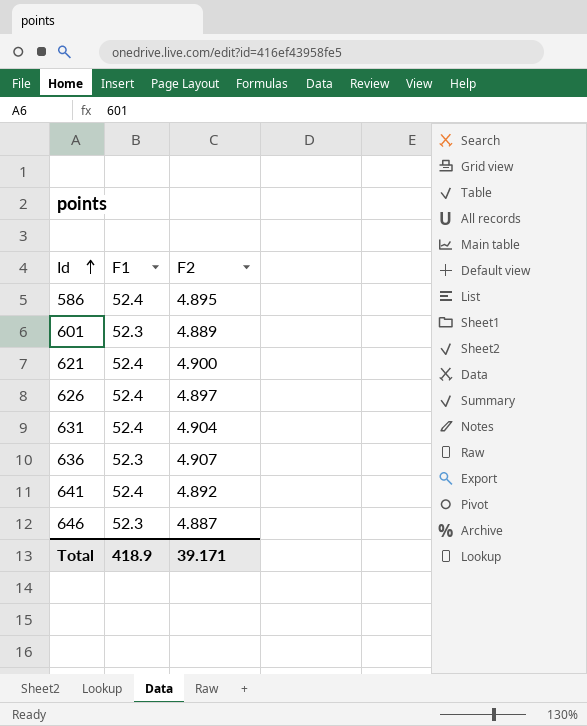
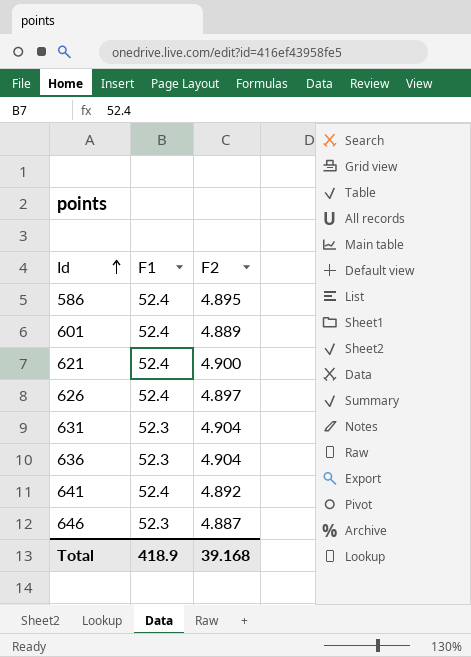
601 | F1: 52.3 -> 52.4
631 | F1: 52.4 -> 52.3
636 | F2: 4.907 -> 4.904
Total | F2: 39.171 -> 39.168

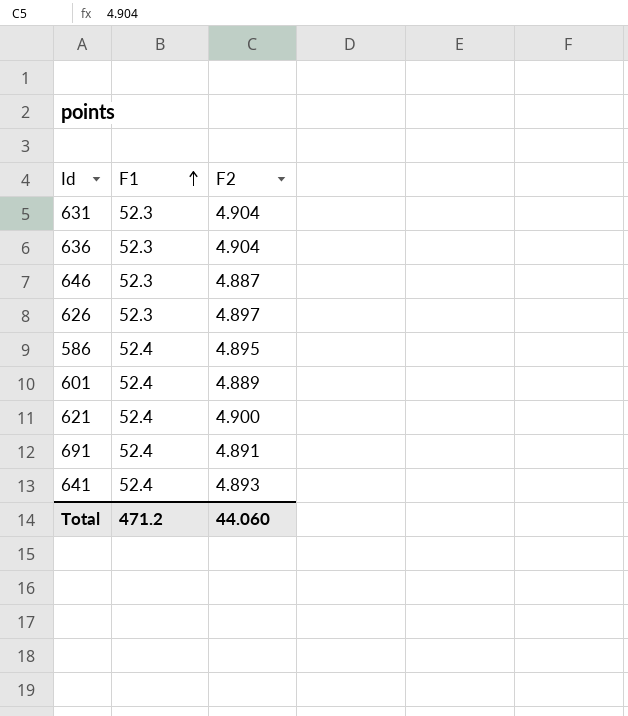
row order: Id ascending -> F1 ascending
626 | F1: 52.4 -> 52.3
row 691: none -> 52.4 | 4.891
641 | F2: 4.892 -> 4.893
Total | F1: 418.9 -> 471.2
Total | F2: 39.168 -> 44.060

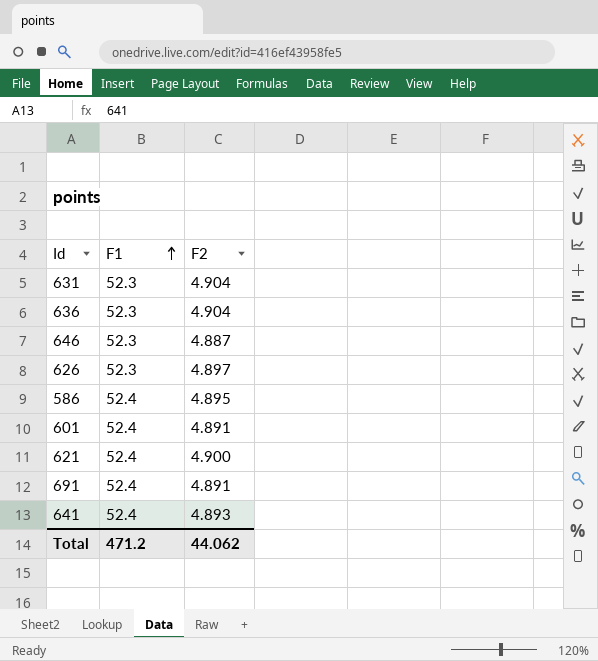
601 | F2: 4.889 -> 4.891
Total | F2: 44.060 -> 44.062

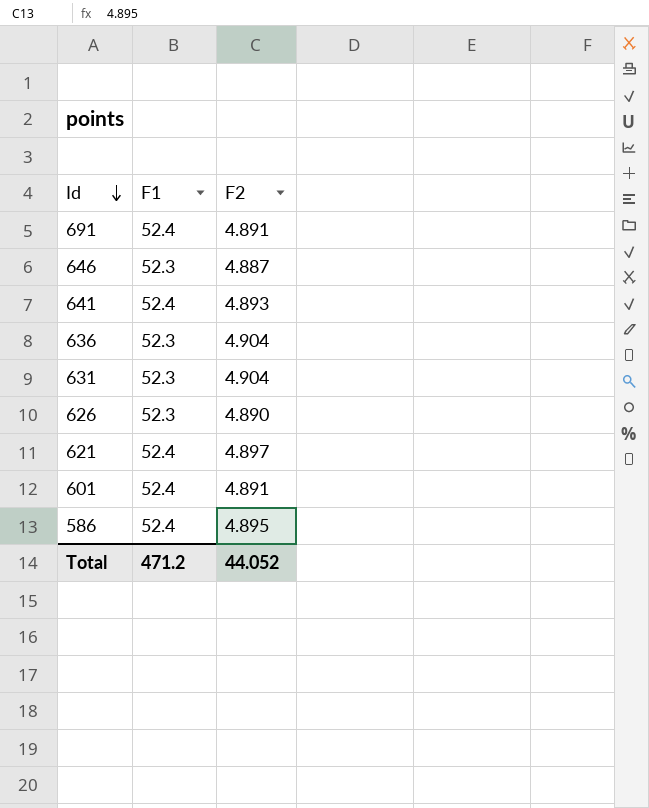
row order: F1 ascending -> Id descending
626 | F2: 4.897 -> 4.890
621 | F2: 4.900 -> 4.897
Total | F2: 44.062 -> 44.052

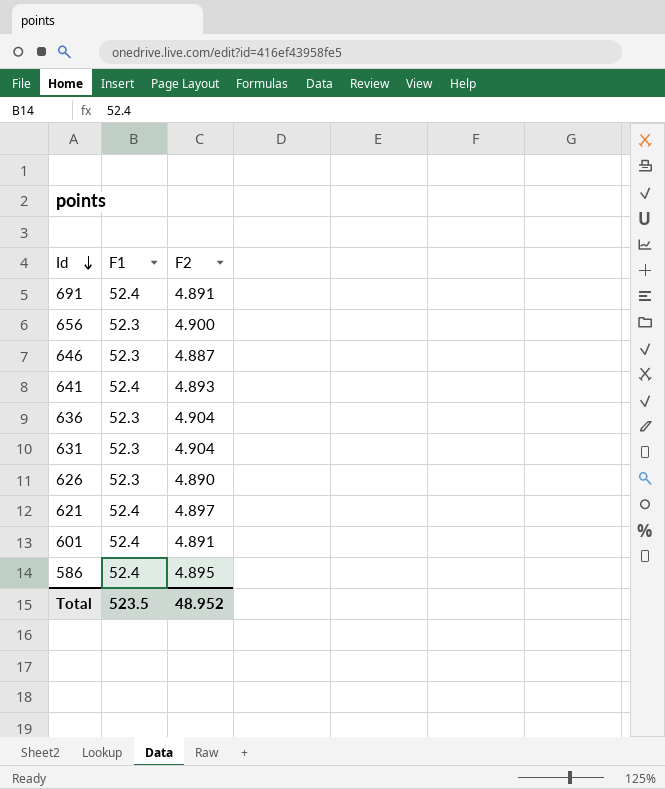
row 656: none -> 52.3 | 4.900
Total | F1: 471.2 -> 523.5
Total | F2: 44.052 -> 48.952

